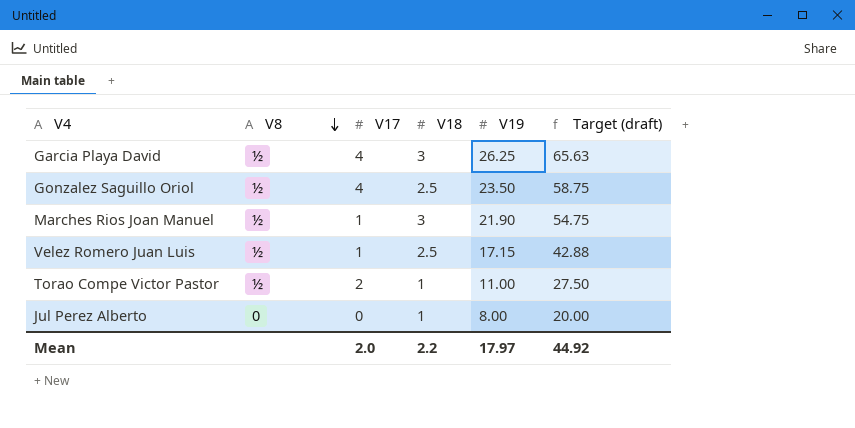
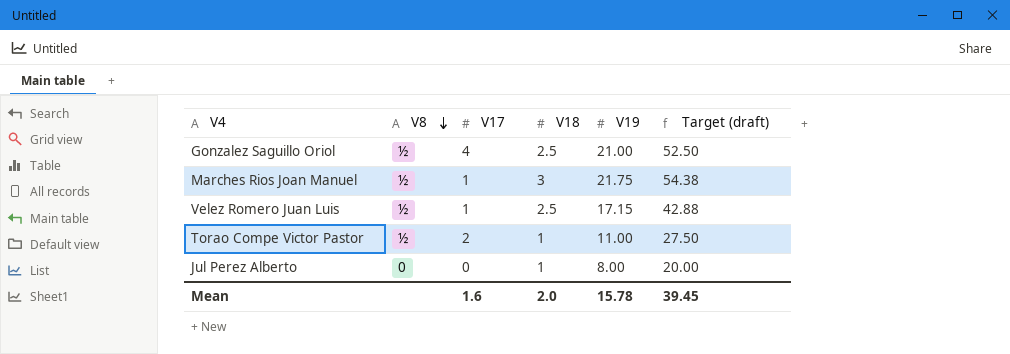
row Garcia Playa David: ½ | 4 | 3 | 26.25 | 65.63 -> none
Gonzalez Saguillo Oriol | V19: 23.50 -> 21.00
Gonzalez Saguillo Oriol | Target (draft): 58.75 -> 52.50
Marches Rios Joan Manuel | V19: 21.90 -> 21.75
Marches Rios Joan Manuel | Target (draft): 54.75 -> 54.38
Mean | V17: 2.0 -> 1.6
Mean | V18: 2.2 -> 2.0
Mean | V19: 17.97 -> 15.78
Mean | Target (draft): 44.92 -> 39.45

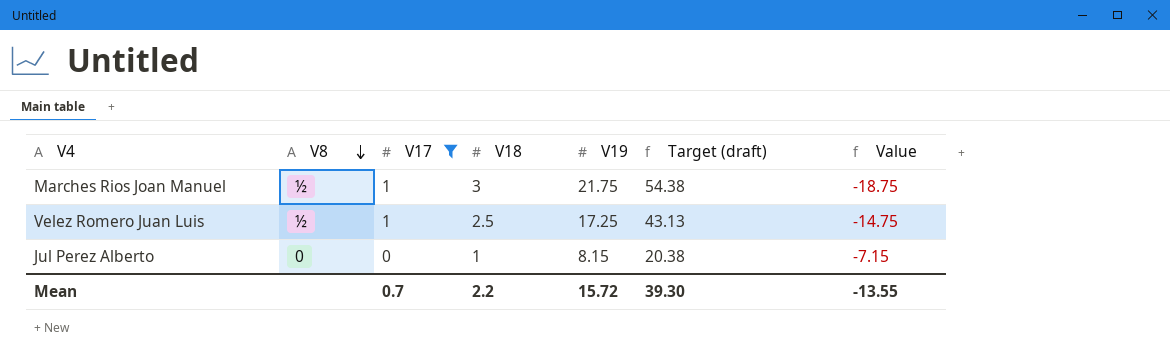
filter: none -> V17 <= 1
column Value | formula: none -> [V18] - [V19]
Velez Romero Juan Luis | V19: 17.15 -> 17.25
Velez Romero Juan Luis | Target (draft): 42.88 -> 43.13
Jul Perez Alberto | V19: 8.00 -> 8.15
Jul Perez Alberto | Target (draft): 20.00 -> 20.38
Mean | V17: 1.6 -> 0.7
Mean | V18: 2.0 -> 2.2
Mean | V19: 15.78 -> 15.72
Mean | Target (draft): 39.45 -> 39.30

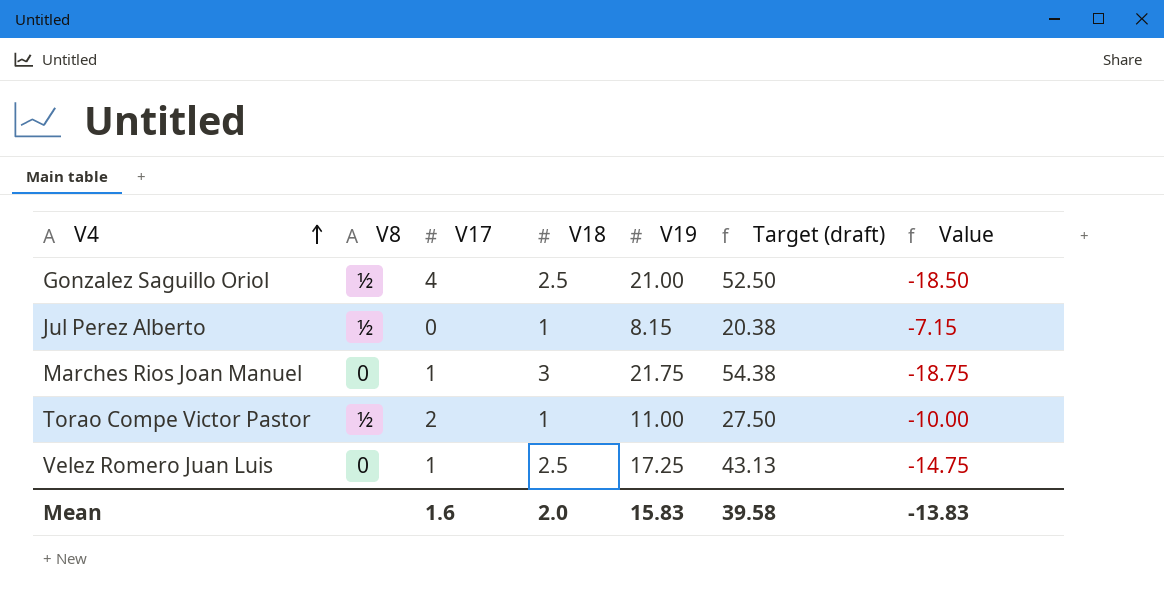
filter: V17 <= 1 -> none
row order: V8 descending -> V4 ascending
Jul Perez Alberto | V8: 0 -> ½
Marches Rios Joan Manuel | V8: ½ -> 0
Velez Romero Juan Luis | V8: ½ -> 0
Mean | V17: 0.7 -> 1.6
Mean | V18: 2.2 -> 2.0
Mean | V19: 15.72 -> 15.83
Mean | Target (draft): 39.30 -> 39.58
Mean | Value: -13.55 -> -13.83

